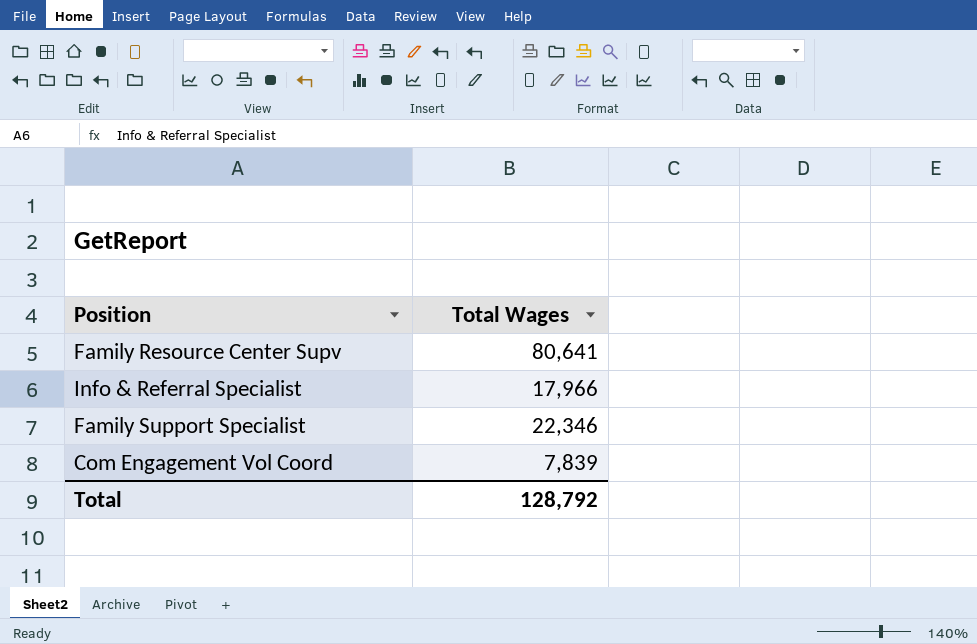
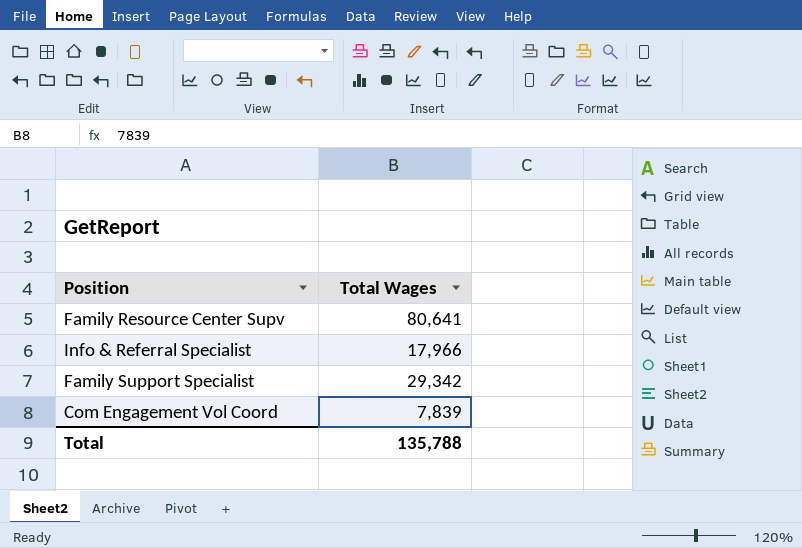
Family Support Specialist | Total Wages: 22,346 -> 29,342
Total | Total Wages: 128,792 -> 135,788

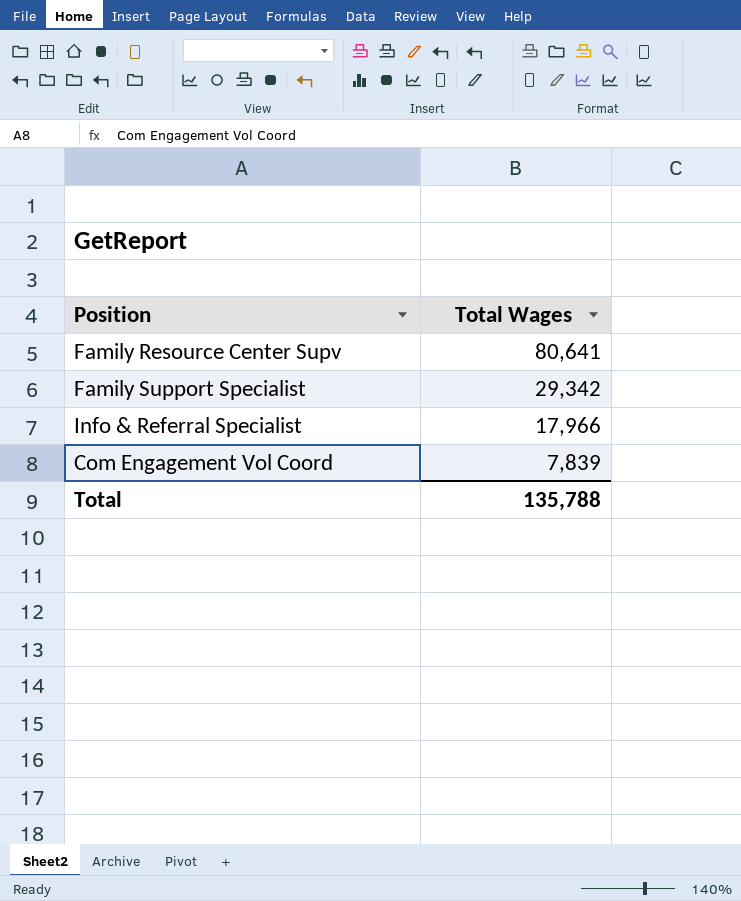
row order: none -> Total Wages descending

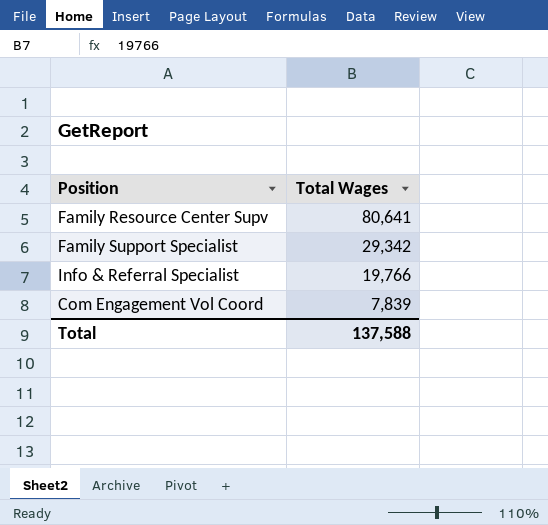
Info & Referral Specialist | Total Wages: 17,966 -> 19,766
Total | Total Wages: 135,788 -> 137,588

